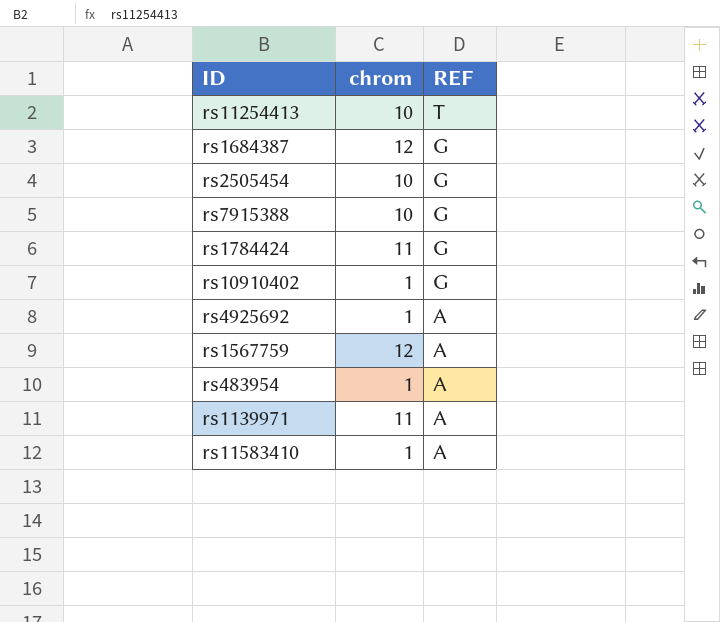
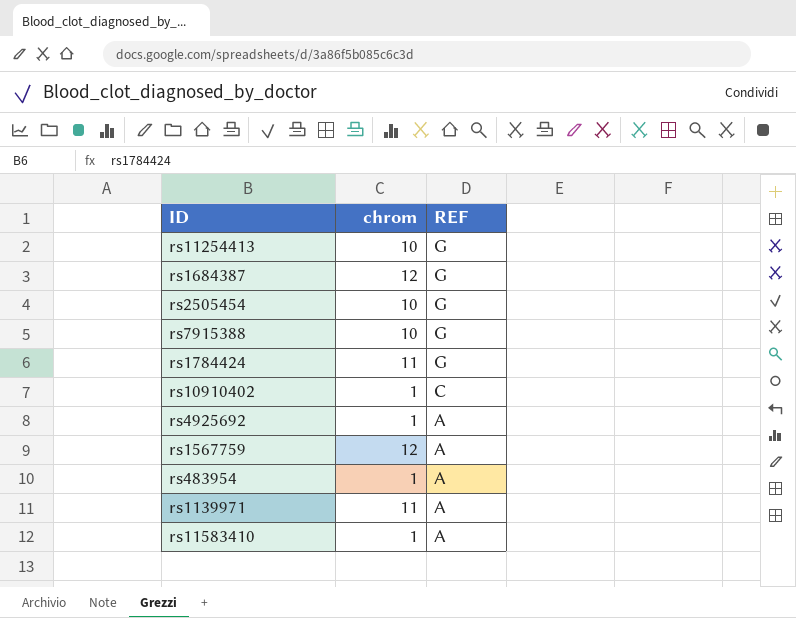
rs11254413 | REF: T -> G
rs10910402 | REF: G -> C

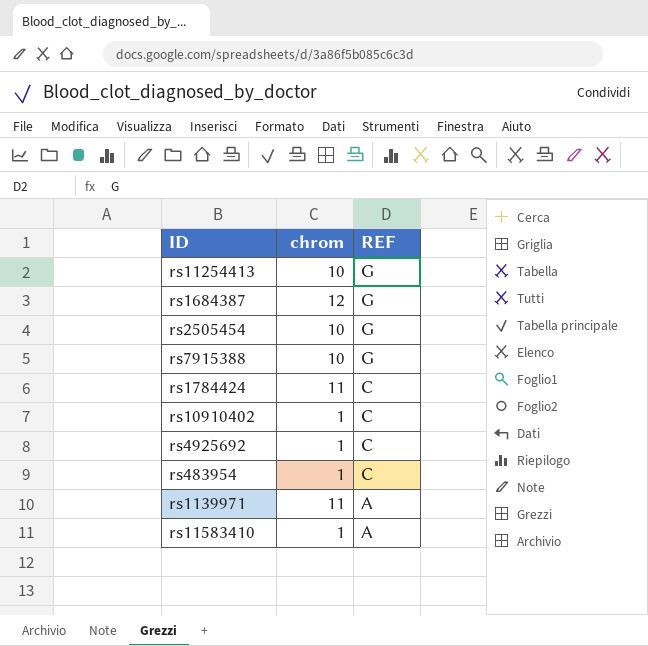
row rs1567759: 12 | A -> none
rs1784424 | REF: G -> C
rs4925692 | REF: A -> C
rs483954 | REF: A -> C

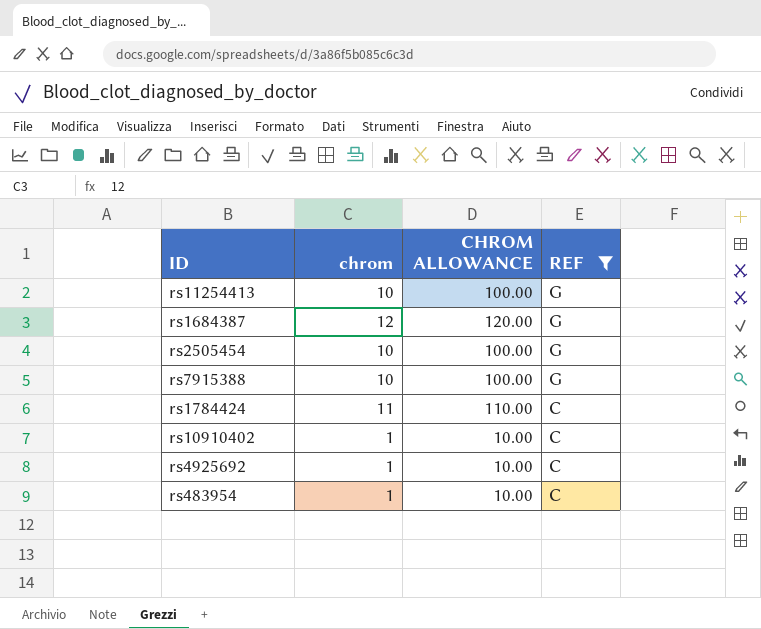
filter: none -> REF != A
column CHROM ALLOWANCE | formula: none -> [chrom] * 10

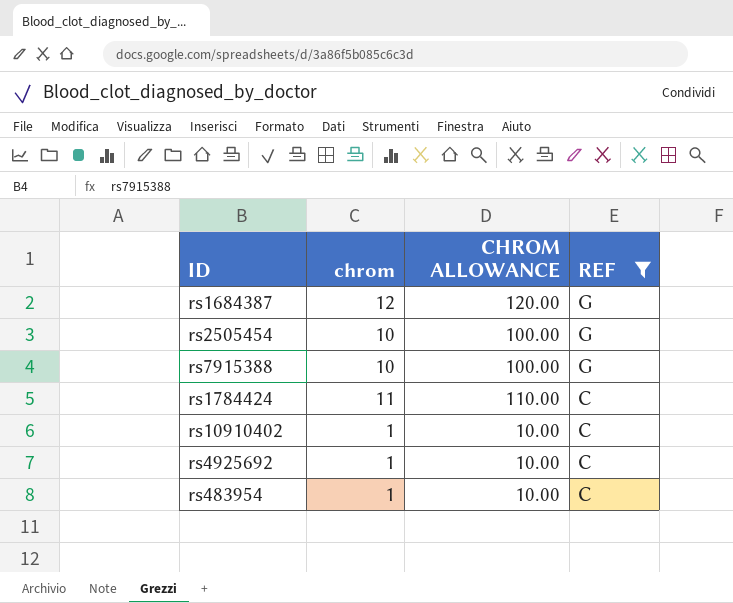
row rs11254413: 10 | 100.00 | G -> none

